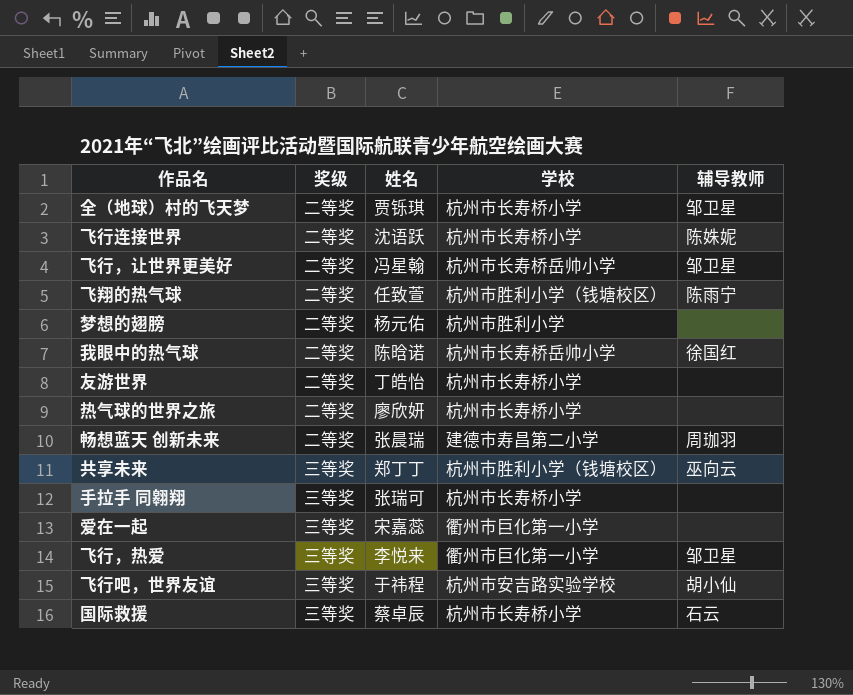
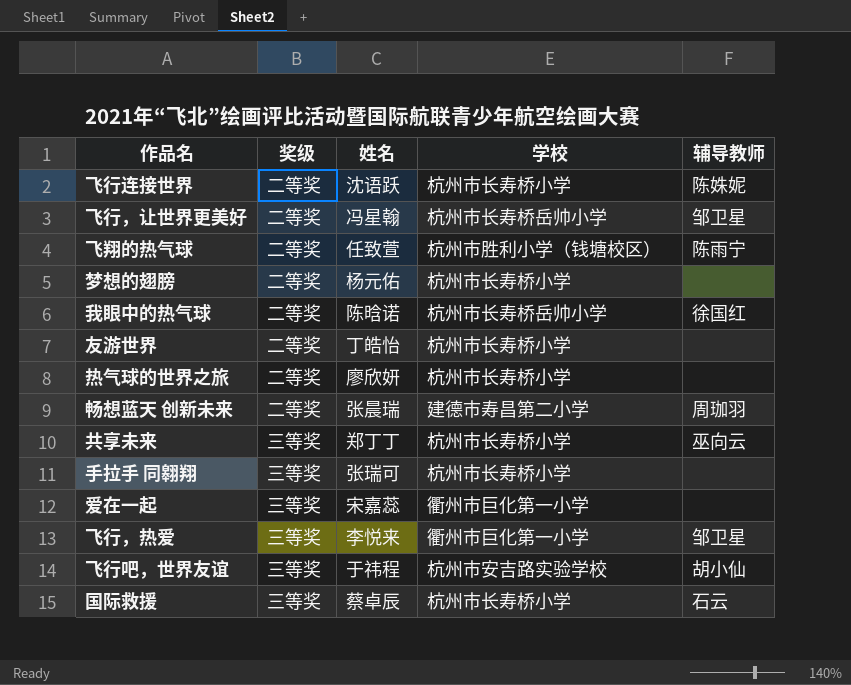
row 全（地球）村的飞天梦: 二等奖 | 贾铄琪 | 杭州市长寿桥小学 | 邹卫星 -> none
梦想的翅膀 | 学校: 杭州市胜利小学 -> 杭州市长寿桥小学
共享未来 | 学校: 杭州市胜利小学（钱塘校区） -> 杭州市长寿桥小学

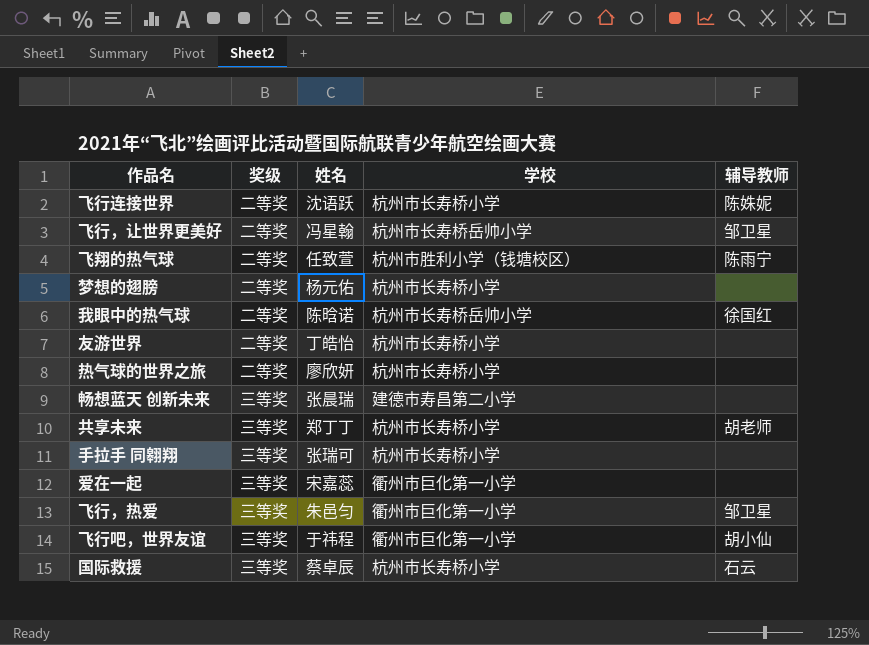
畅想蓝天 创新未来 | 奖级: 二等奖 -> 三等奖
畅想蓝天 创新未来 | 辅导教师: 周珈羽 -> none
共享未来 | 辅导教师: 巫向云 -> 胡老师
飞行，热爱 | 姓名: 李悦来 -> 朱邑匀
飞行吧，世界友谊 | 学校: 杭州市安吉路实验学校 -> 衢州市巨化第一小学

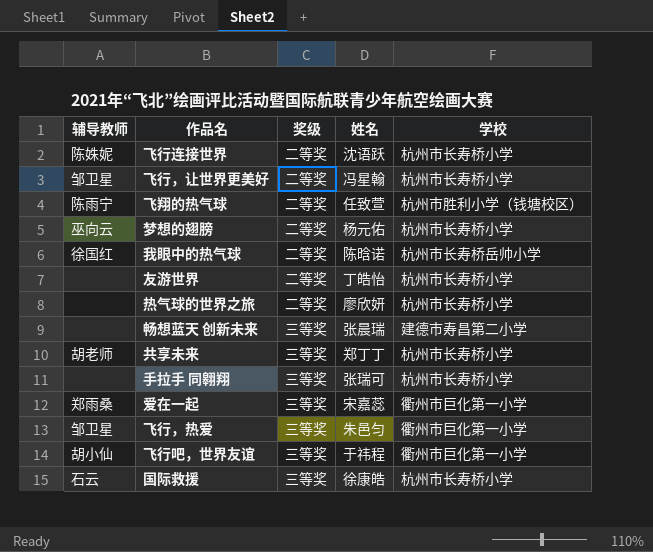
column 辅导教师 | position: 5 -> 1
飞行，让世界更美好 | 学校: 杭州市长寿桥岳帅小学 -> 杭州市长寿桥小学
梦想的翅膀 | 辅导教师: none -> 巫向云
爱在一起 | 辅导教师: none -> 郑雨桑
国际救援 | 姓名: 蔡卓辰 -> 徐康皓

